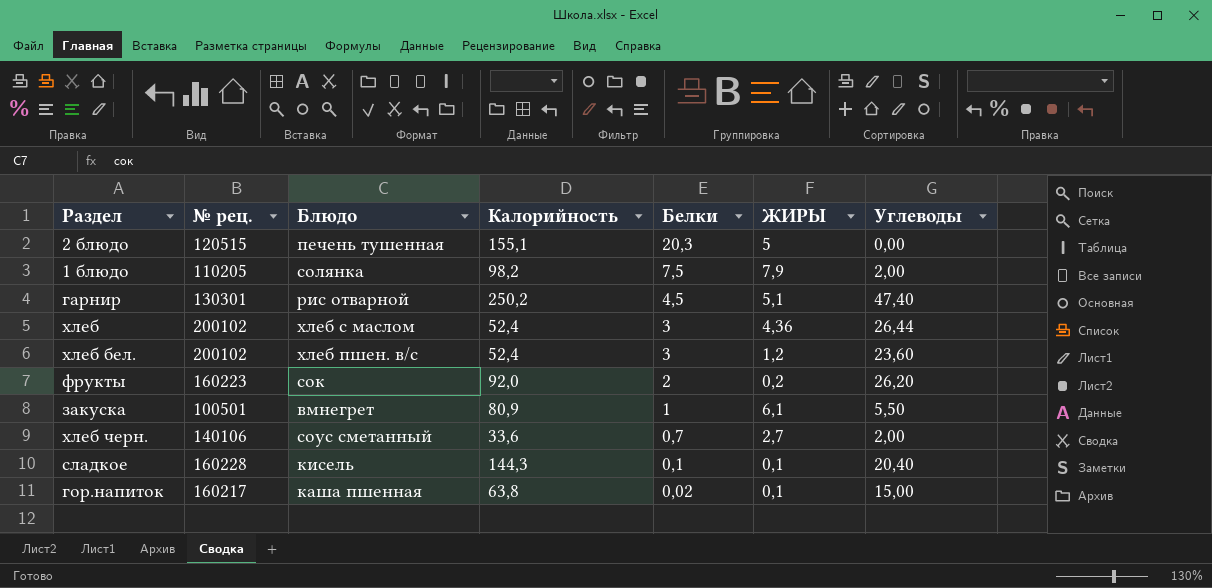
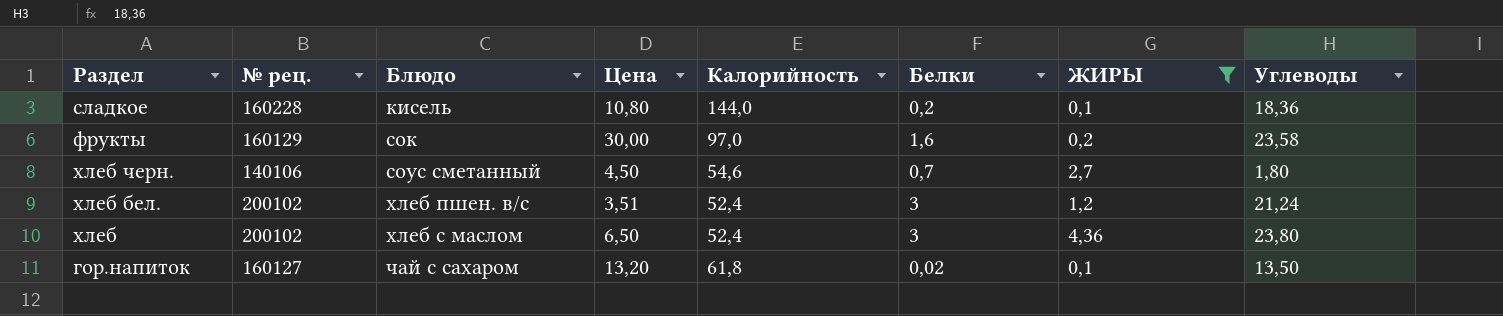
filter: none -> ЖИРЫ <= 4,36
row order: Белки descending -> Блюдо ascending
column Цена | position: none -> 4
сладкое | Калорийность: 144,3 -> 144,0
сладкое | Белки: 0,1 -> 0,2
сладкое | Углеводы: 20,40 -> 18,36
фрукты | № рец.: 160223 -> 160129
фрукты | Калорийность: 92,0 -> 97,0
фрукты | Белки: 2 -> 1,6
фрукты | Углеводы: 26,20 -> 23,58
хлеб черн. | Калорийность: 33,6 -> 54,6
хлеб черн. | Углеводы: 2,00 -> 1,80
хлеб бел. | Углеводы: 23,60 -> 21,24
хлеб | Углеводы: 26,44 -> 23,80
гор.напиток | № рец.: 160217 -> 160127
гор.напиток | Блюдо: каша пшенная -> чай с сахаром
гор.напиток | Калорийность: 63,8 -> 61,8
гор.напиток | Углеводы: 15,00 -> 13,50

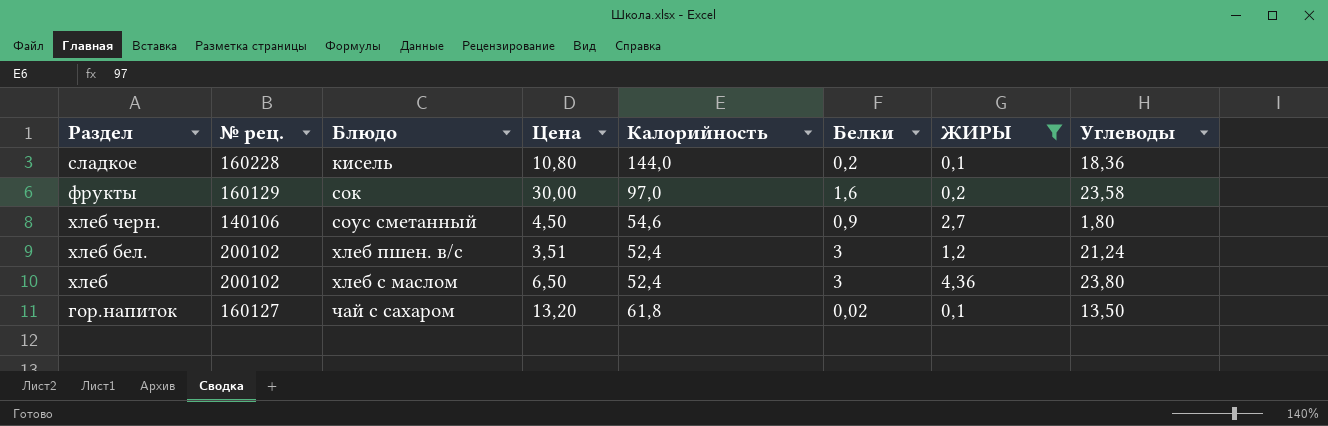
хлеб черн. | Белки: 0,7 -> 0,9

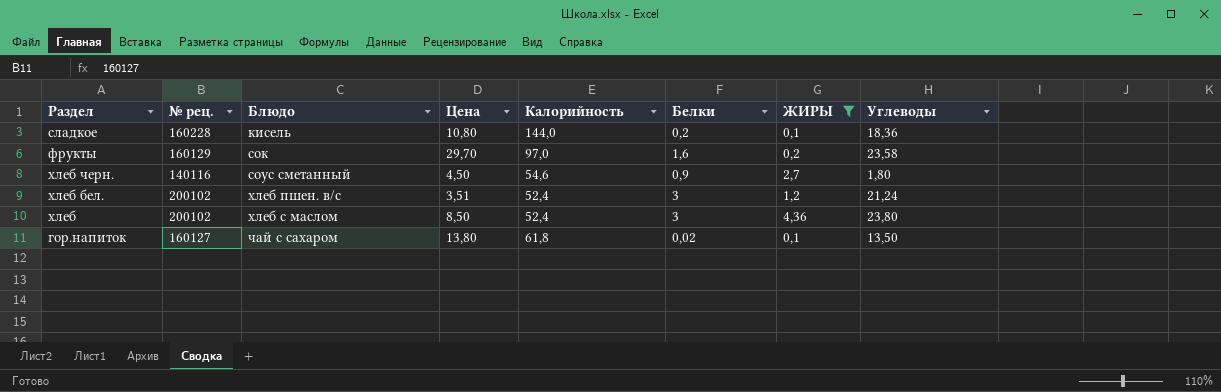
фрукты | Цена: 30,00 -> 29,70
хлеб черн. | № рец.: 140106 -> 140116
хлеб | Цена: 6,50 -> 8,50
гор.напиток | Цена: 13,20 -> 13,80

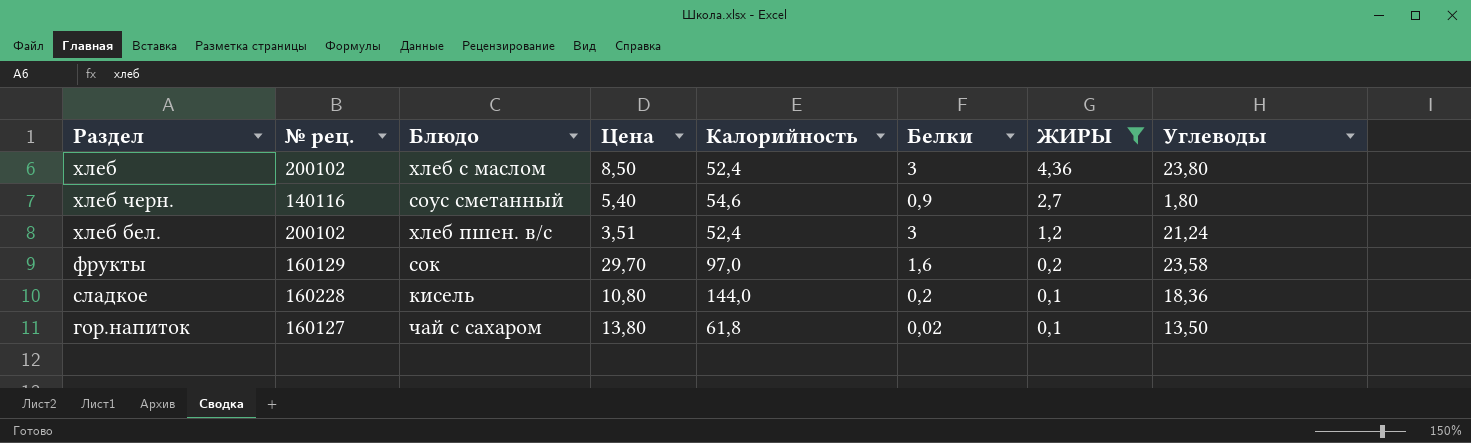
row order: Блюдо ascending -> ЖИРЫ descending
хлеб черн. | Цена: 4,50 -> 5,40

